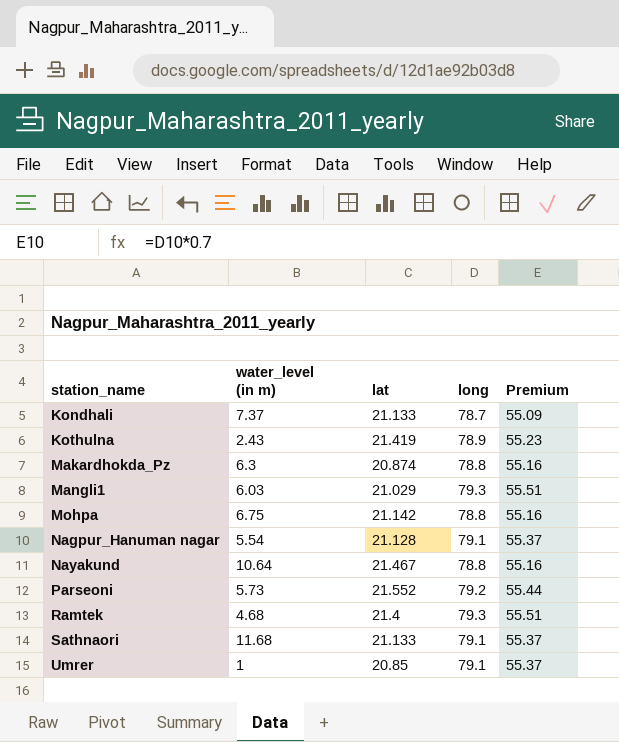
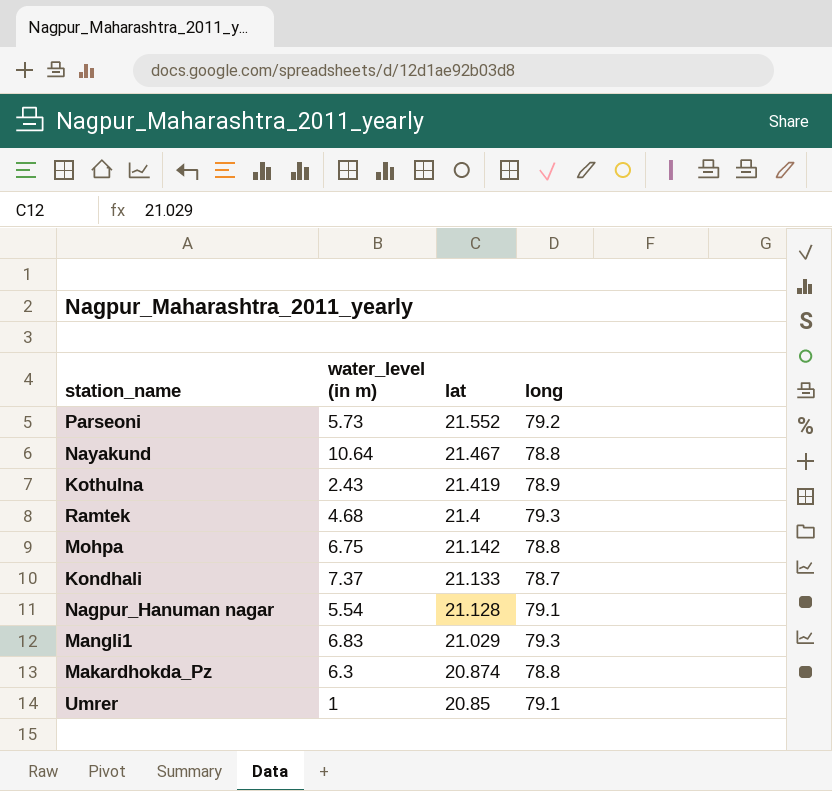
row order: station_name ascending -> lat descending
column Premium | formula: [long] * 0.7 -> none
row Sathnaori: 11.68 | 21.133 | 79.1 | 55.37 -> none
Mangli1 | water_level (in m): 6.03 -> 6.83

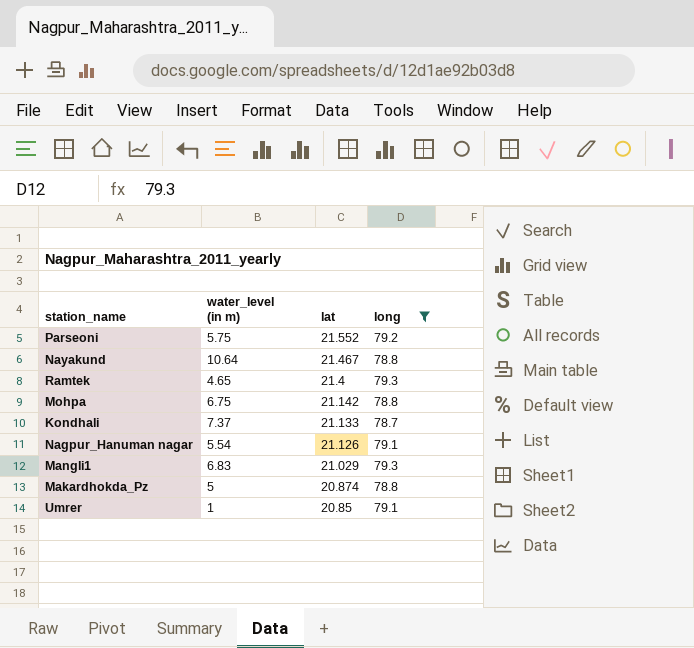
filter: none -> long != 78.9
Parseoni | water_level (in m): 5.73 -> 5.75
Ramtek | water_level (in m): 4.68 -> 4.65
Nagpur_Hanuman nagar | lat: 21.128 -> 21.126
Makardhokda_Pz | water_level (in m): 6.3 -> 5

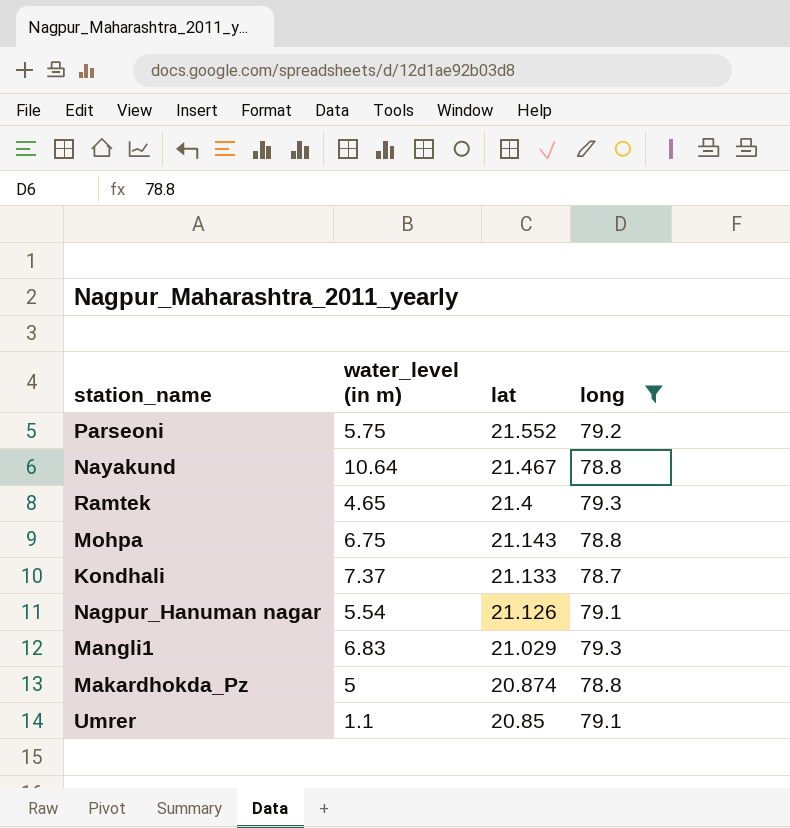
Mohpa | lat: 21.142 -> 21.143
Umrer | water_level (in m): 1 -> 1.1

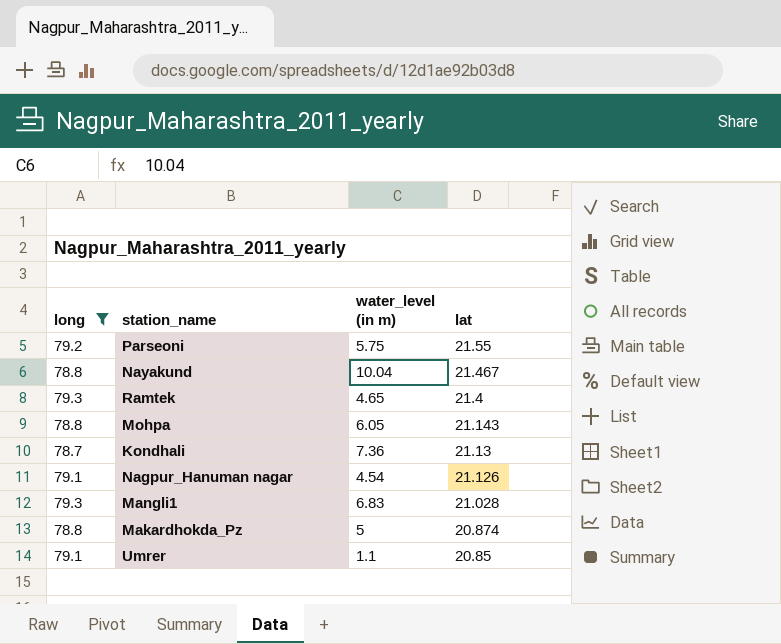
column long | position: 4 -> 1
Parseoni | lat: 21.552 -> 21.55
Nayakund | water_level (in m): 10.64 -> 10.04
Mohpa | water_level (in m): 6.75 -> 6.05
Kondhali | water_level (in m): 7.37 -> 7.36
Kondhali | lat: 21.133 -> 21.13
Nagpur_Hanuman nagar | water_level (in m): 5.54 -> 4.54
Mangli1 | lat: 21.029 -> 21.028

